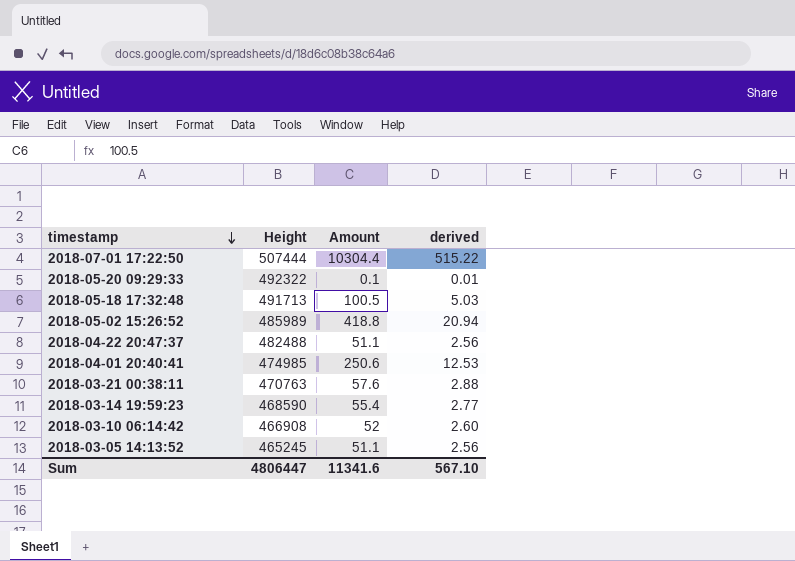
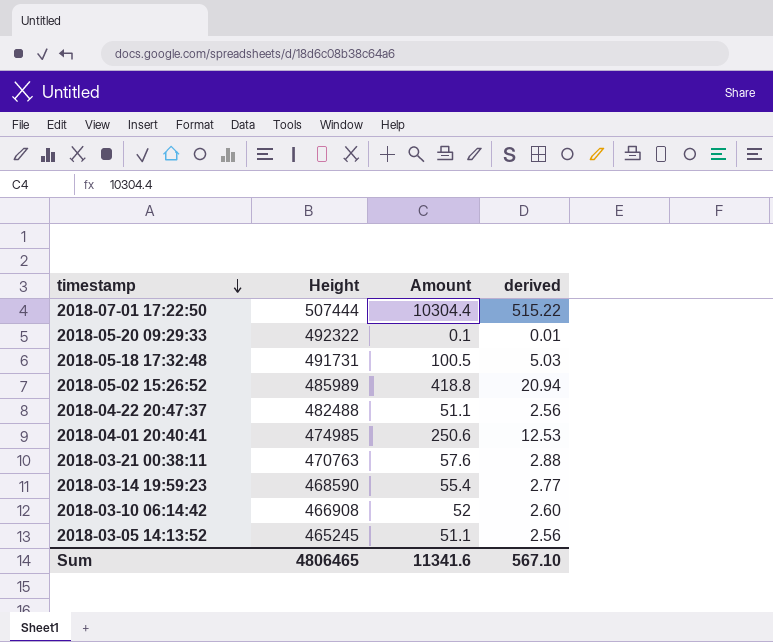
2018-05-18 17:32:48 | Height: 491713 -> 491731
Sum | Height: 4806447 -> 4806465

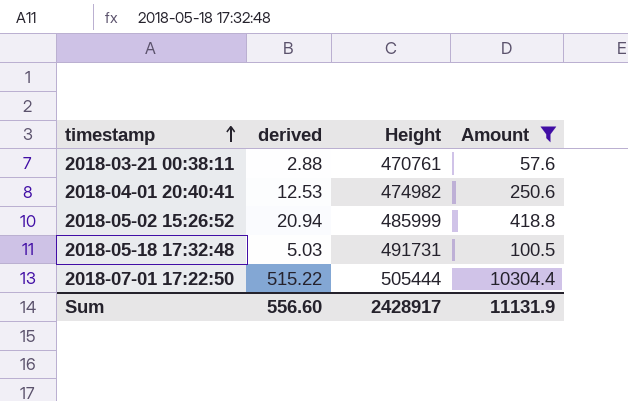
filter: none -> Amount >= 57.6
row order: timestamp descending -> timestamp ascending
column derived | position: 4 -> 2
2018-03-21 00:38:11 | Height: 470763 -> 470761
2018-04-01 20:40:41 | Height: 474985 -> 474982
2018-05-02 15:26:52 | Height: 485989 -> 485999
2018-07-01 17:22:50 | Height: 507444 -> 505444
Sum | derived: 567.10 -> 556.60
Sum | Height: 4806465 -> 2428917
Sum | Amount: 11341.6 -> 11131.9

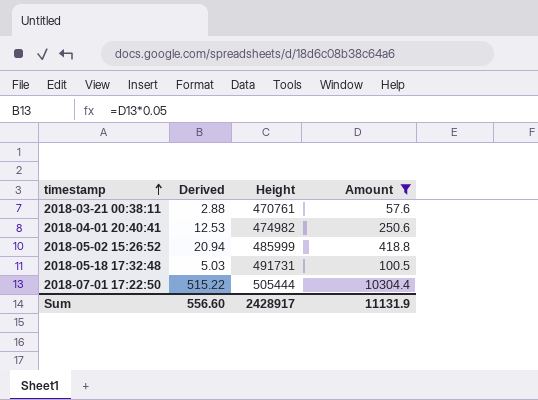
column name: derived -> Derived

